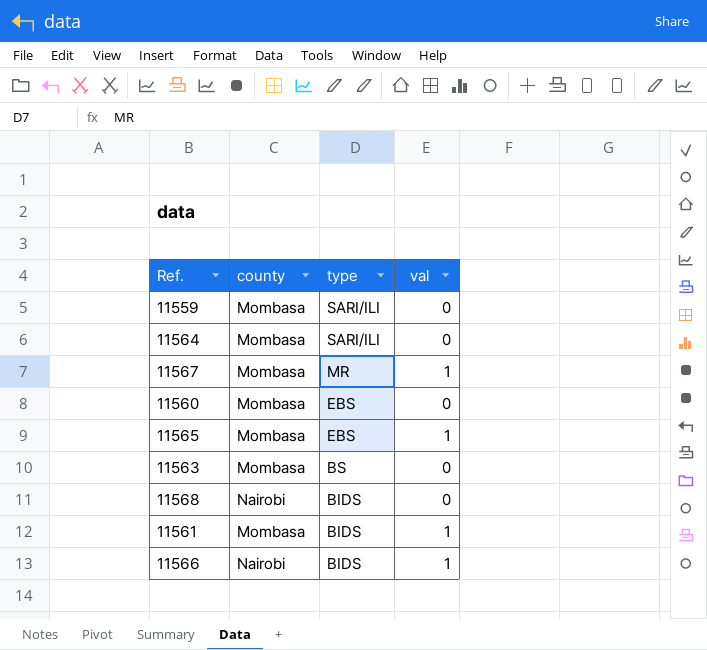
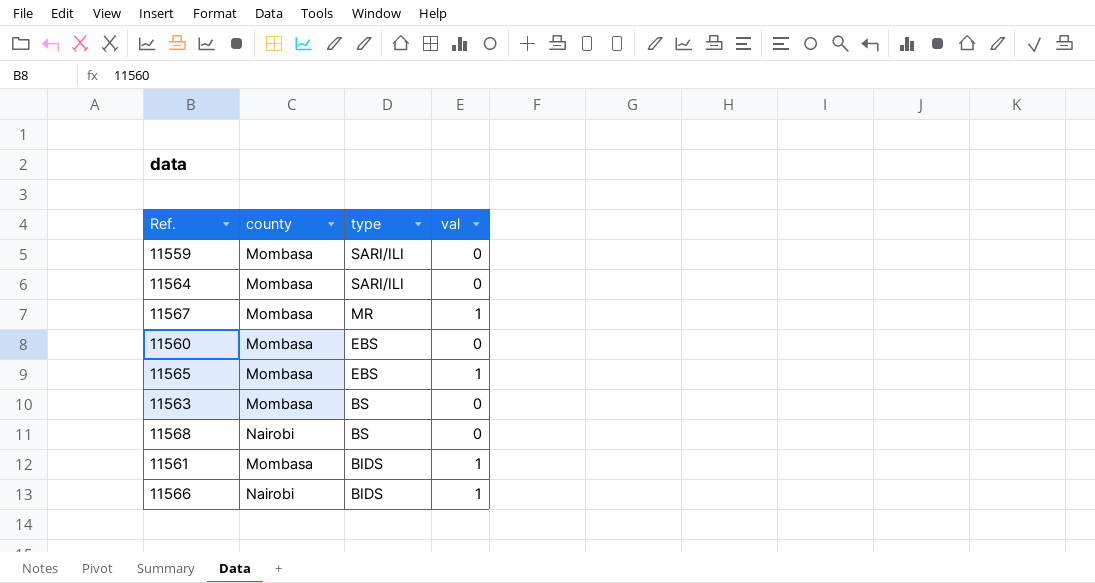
11568 | type: BIDS -> BS

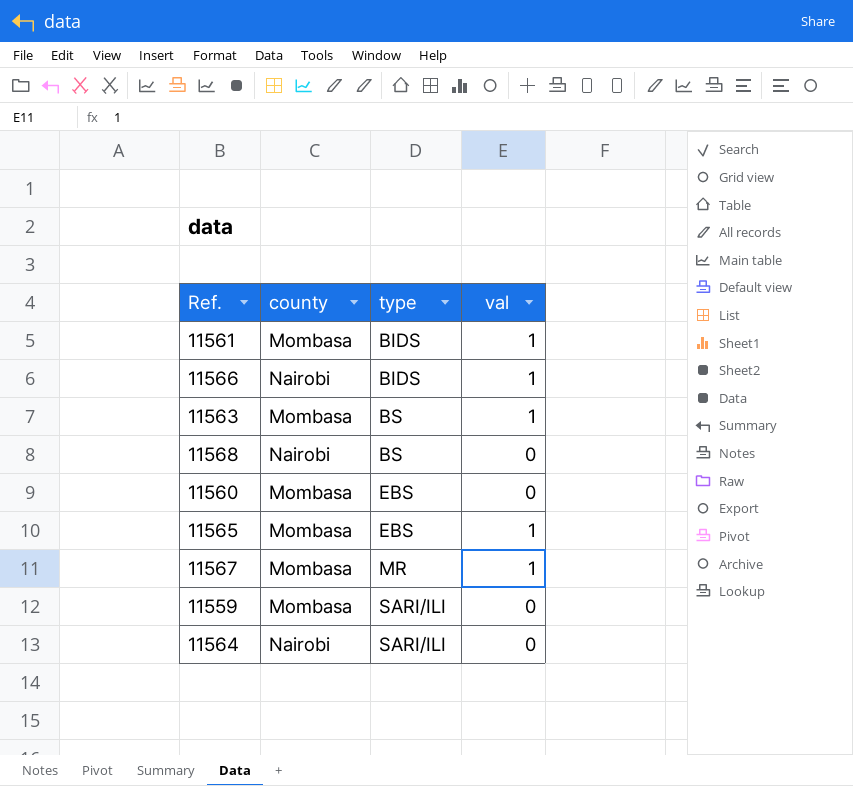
row order: type descending -> type ascending
11563 | val: 0 -> 1
11564 | county: Mombasa -> Nairobi

